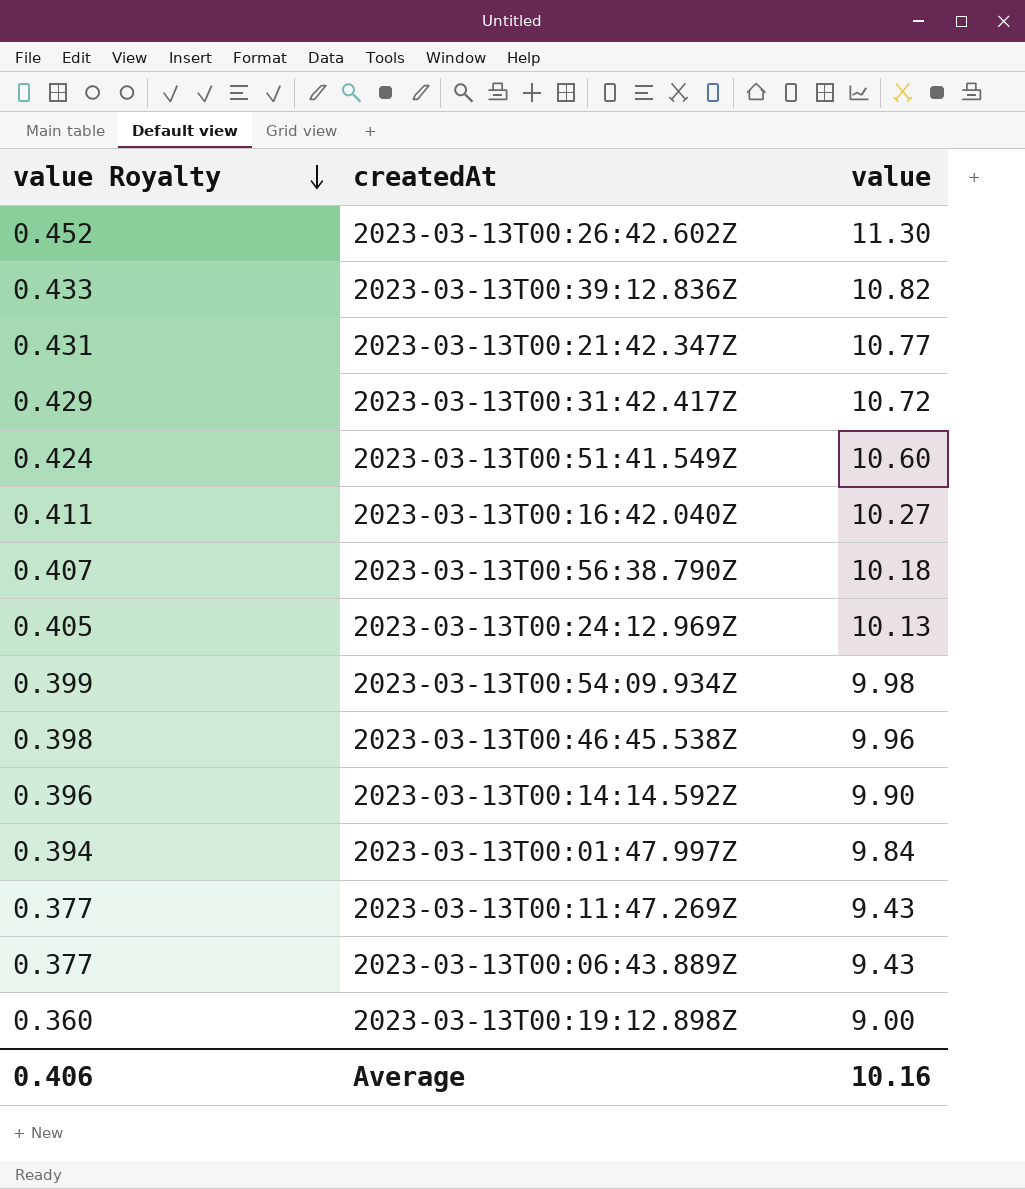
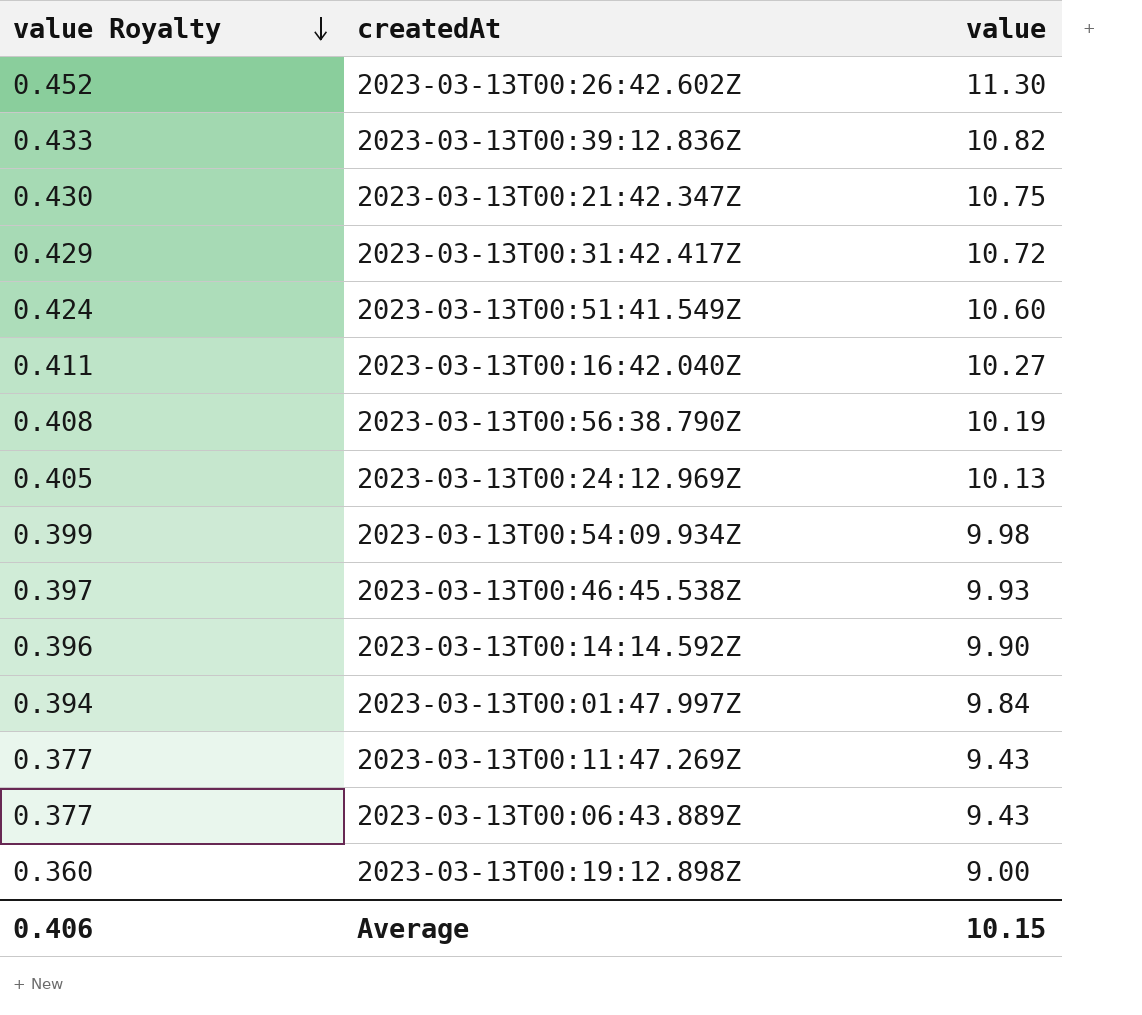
2023-03-13T00:21:42.347Z | value Royalty: 0.431 -> 0.430
2023-03-13T00:21:42.347Z | value: 10.77 -> 10.75
2023-03-13T00:56:38.790Z | value Royalty: 0.407 -> 0.408
2023-03-13T00:56:38.790Z | value: 10.18 -> 10.19
2023-03-13T00:46:45.538Z | value Royalty: 0.398 -> 0.397
2023-03-13T00:46:45.538Z | value: 9.96 -> 9.93
Average | value: 10.16 -> 10.15

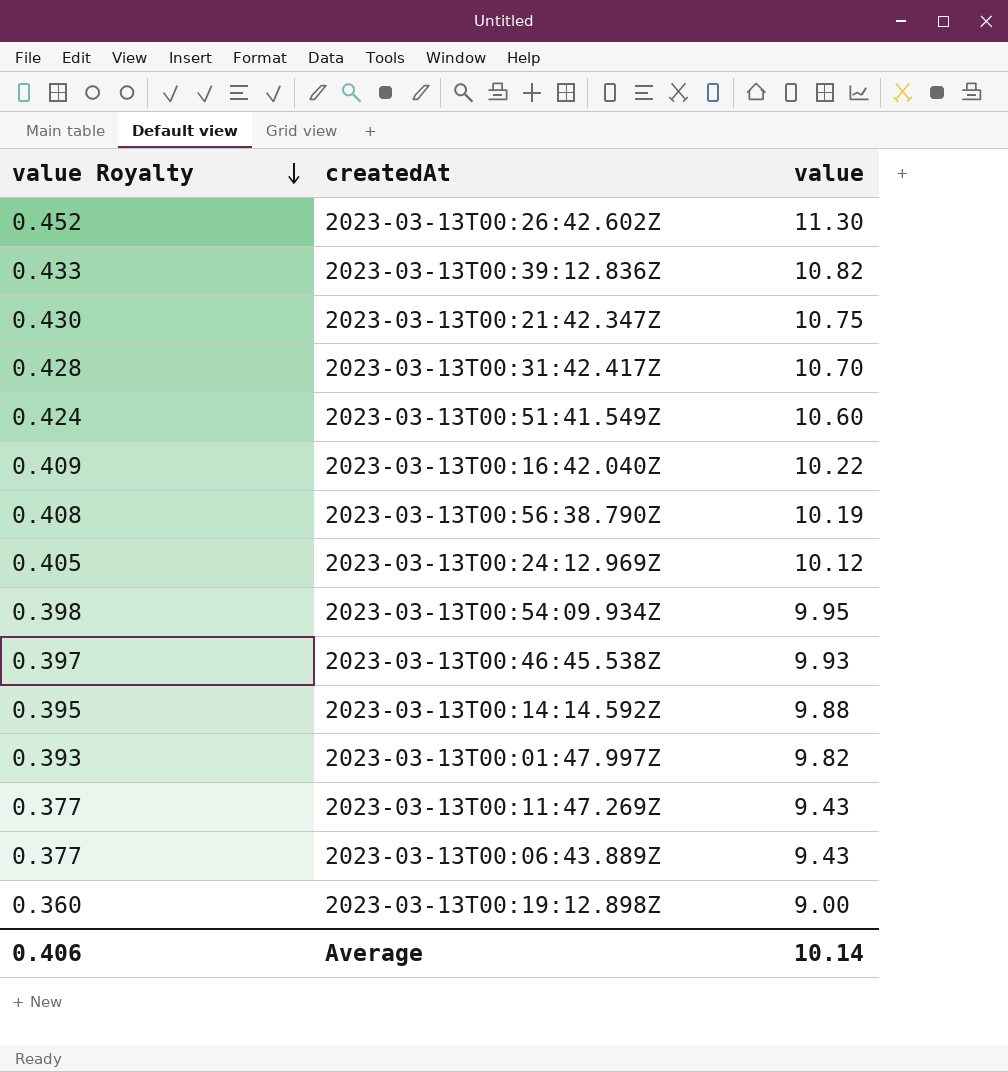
2023-03-13T00:31:42.417Z | value Royalty: 0.429 -> 0.428
2023-03-13T00:31:42.417Z | value: 10.72 -> 10.70
2023-03-13T00:16:42.040Z | value Royalty: 0.411 -> 0.409
2023-03-13T00:16:42.040Z | value: 10.27 -> 10.22
2023-03-13T00:24:12.969Z | value: 10.13 -> 10.12
2023-03-13T00:54:09.934Z | value Royalty: 0.399 -> 0.398
2023-03-13T00:54:09.934Z | value: 9.98 -> 9.95
2023-03-13T00:14:14.592Z | value Royalty: 0.396 -> 0.395
2023-03-13T00:14:14.592Z | value: 9.90 -> 9.88
2023-03-13T00:01:47.997Z | value Royalty: 0.394 -> 0.393
2023-03-13T00:01:47.997Z | value: 9.84 -> 9.82
Average | value: 10.15 -> 10.14

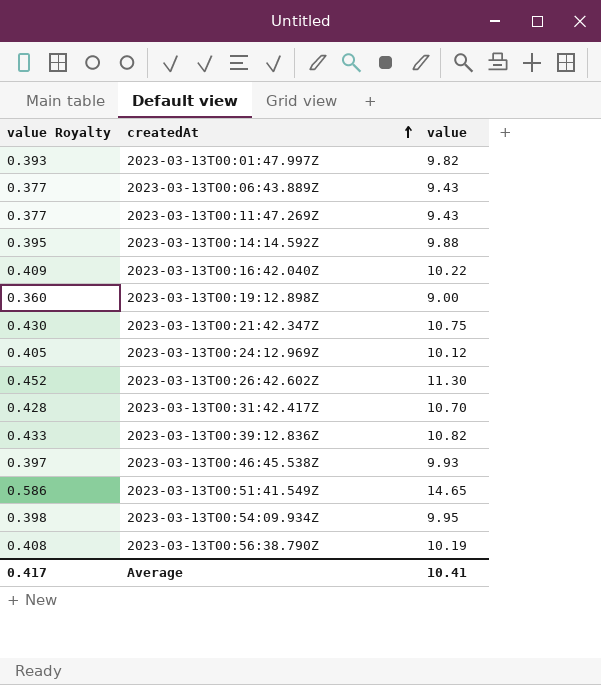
row order: value Royalty descending -> createdAt ascending
2023-03-13T00:51:41.549Z | value Royalty: 0.424 -> 0.586
2023-03-13T00:51:41.549Z | value: 10.60 -> 14.65
Average | value Royalty: 0.406 -> 0.417
Average | value: 10.14 -> 10.41

